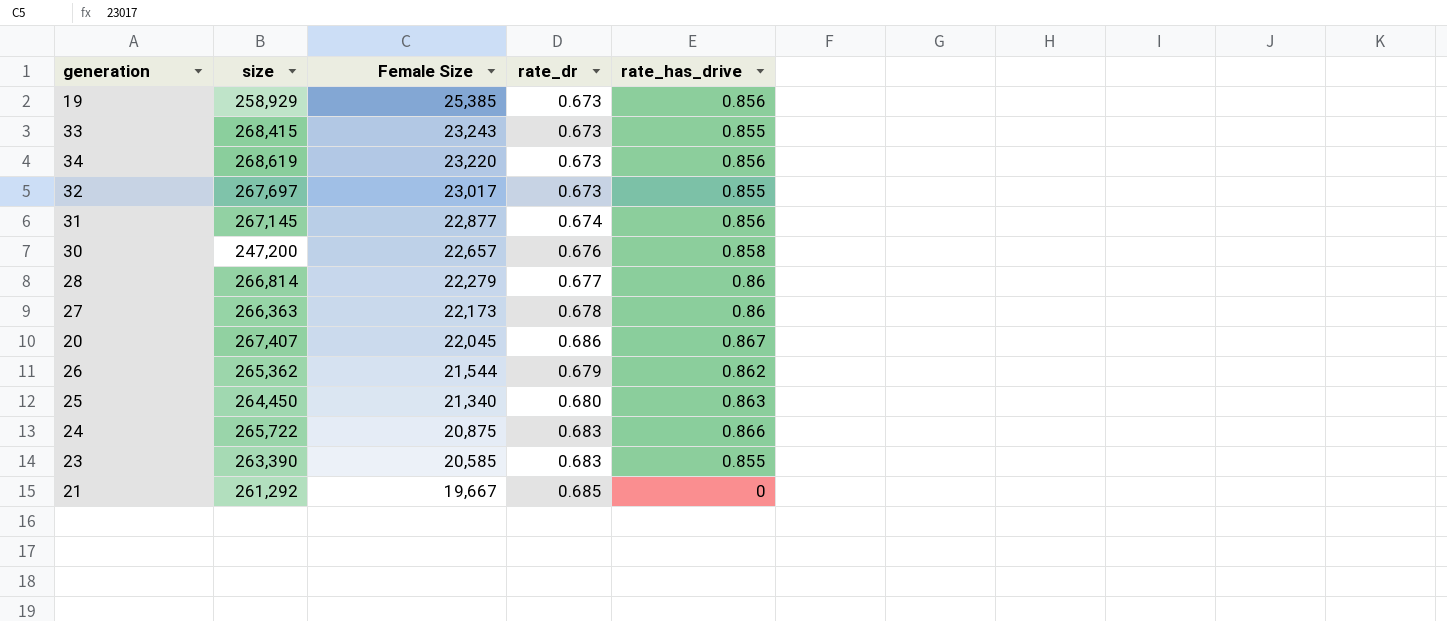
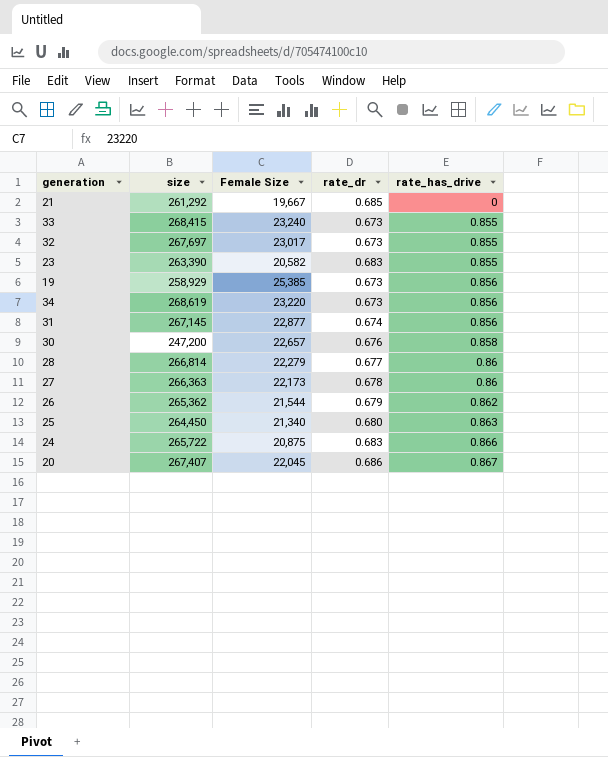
row order: Female Size descending -> rate_has_drive ascending
33 | Female Size: 23,243 -> 23,240
23 | Female Size: 20,585 -> 20,582

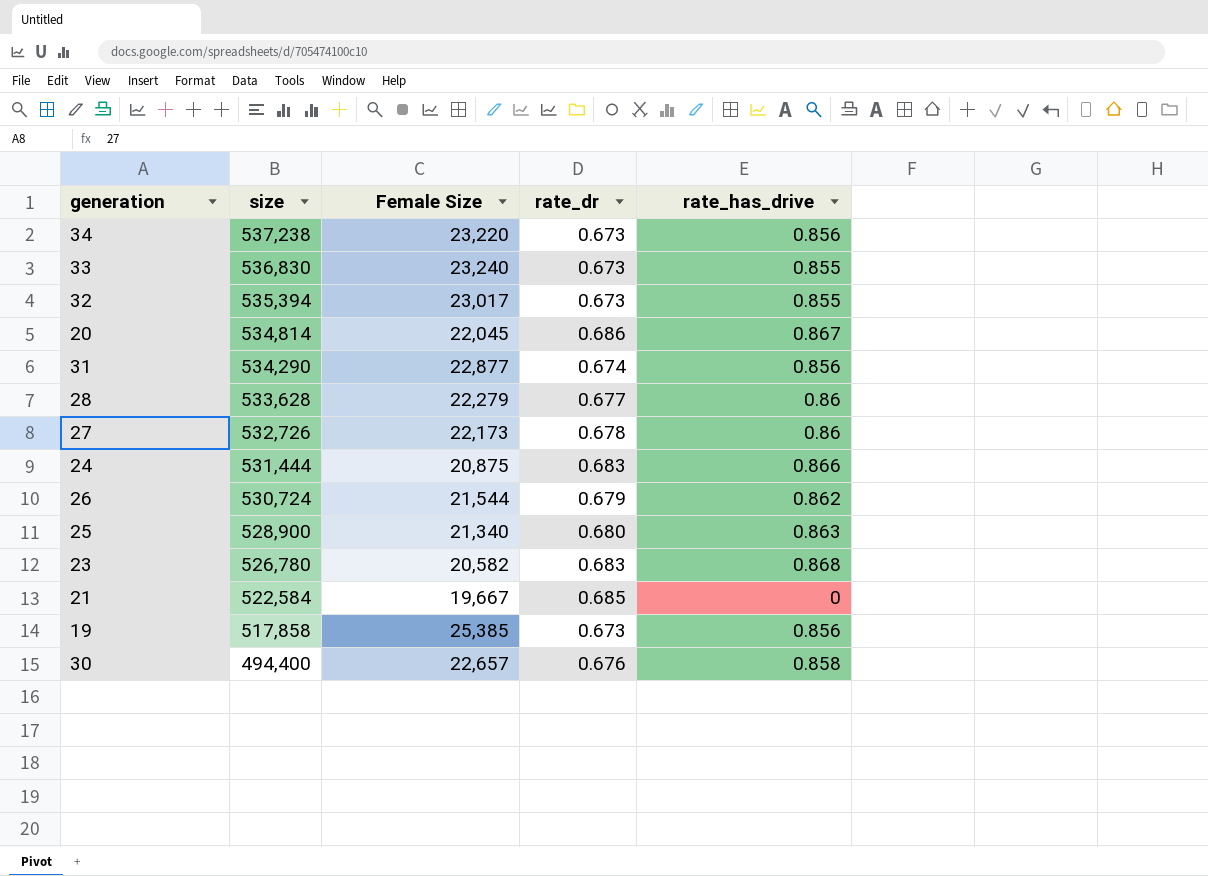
row order: rate_has_drive ascending -> size descending
34 | size: 268,619 -> 537,238
33 | size: 268,415 -> 536,830
32 | size: 267,697 -> 535,394
20 | size: 267,407 -> 534,814
31 | size: 267,145 -> 534,290
28 | size: 266,814 -> 533,628
27 | size: 266,363 -> 532,726
24 | size: 265,722 -> 531,444
26 | size: 265,362 -> 530,724
25 | size: 264,450 -> 528,900
23 | size: 263,390 -> 526,780
23 | rate_has_drive: 0.855 -> 0.868
21 | size: 261,292 -> 522,584
19 | size: 258,929 -> 517,858
30 | size: 247,200 -> 494,400

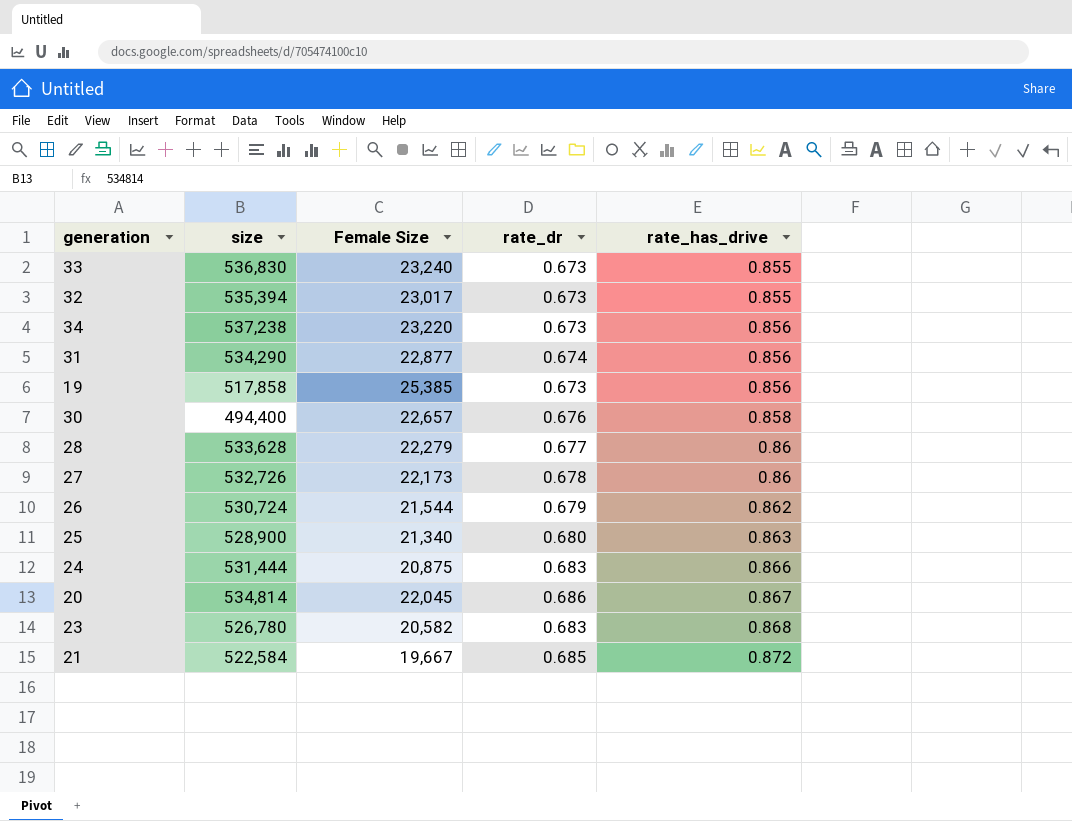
row order: size descending -> rate_has_drive ascending
21 | rate_has_drive: 0 -> 0.872

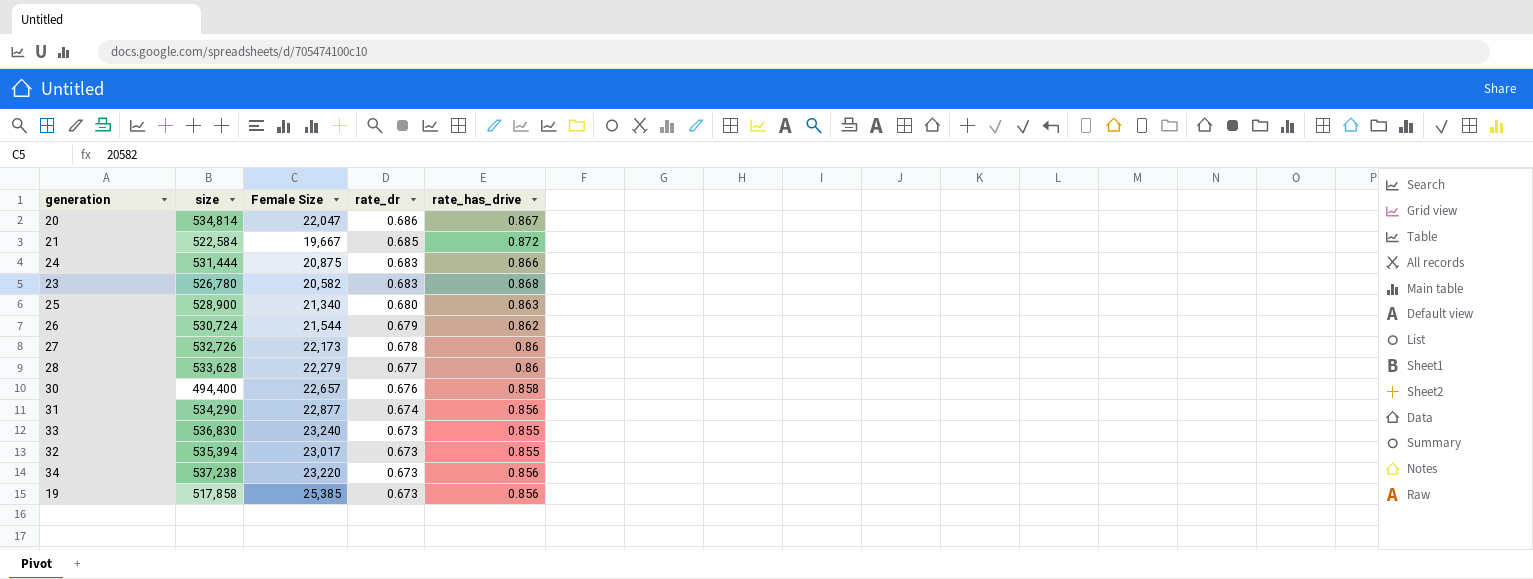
row order: rate_has_drive ascending -> rate_dr descending
20 | Female Size: 22,045 -> 22,047

